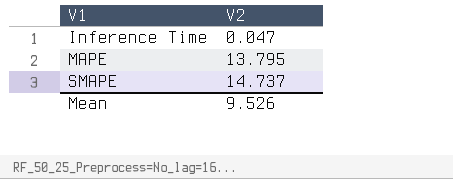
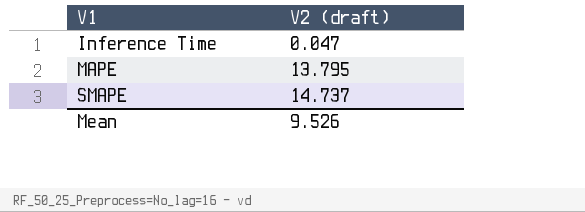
column name: V2 -> V2 (draft)

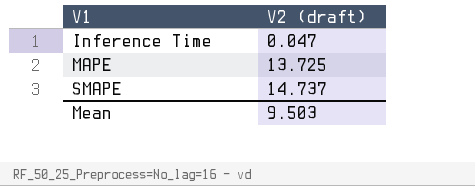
MAPE | V2 (draft): 13.795 -> 13.725
Mean | V2 (draft): 9.526 -> 9.503

